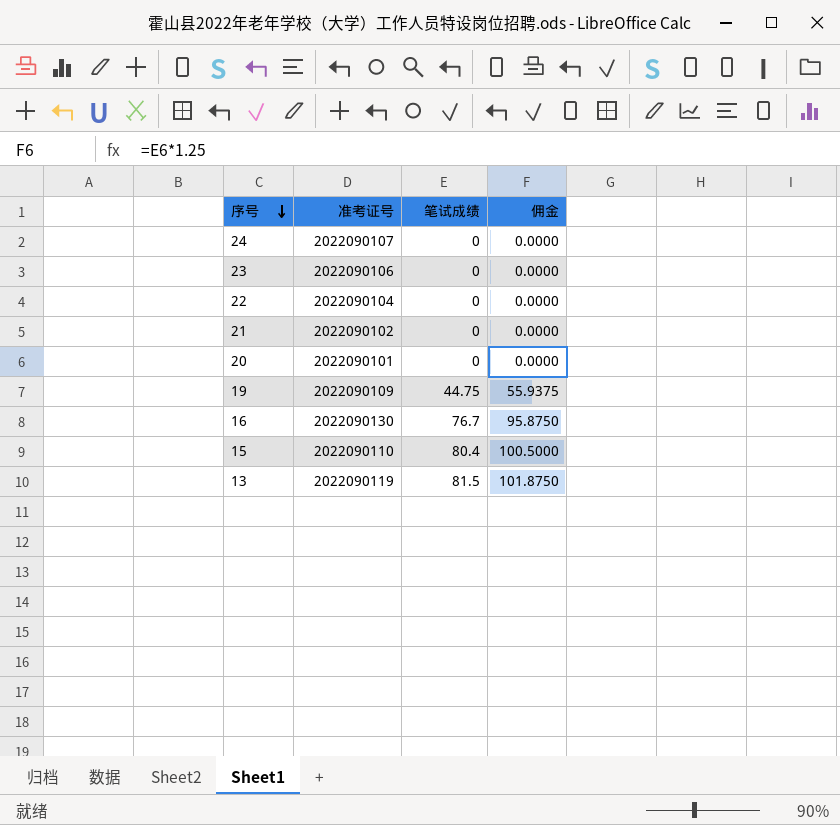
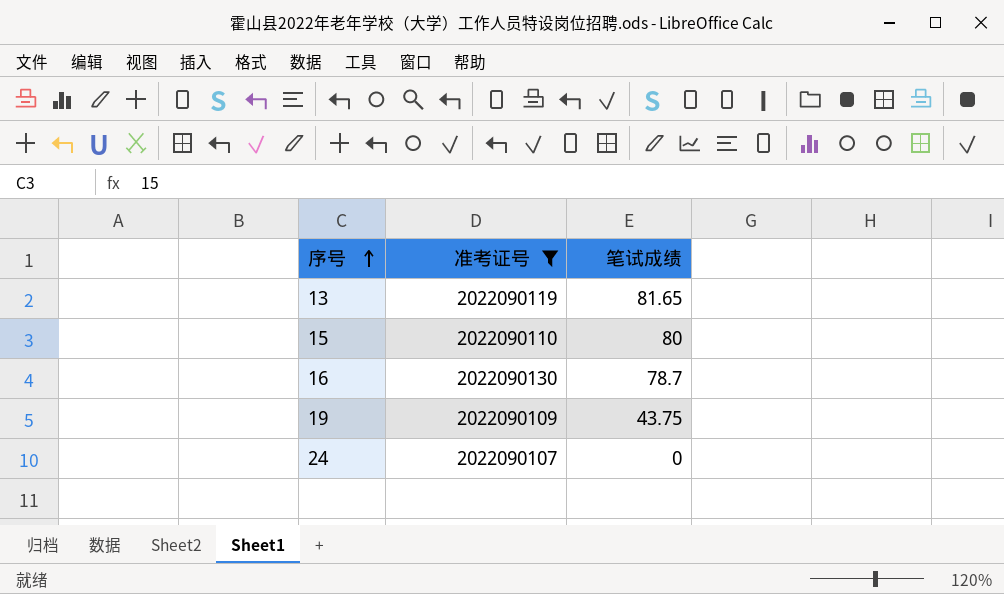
filter: none -> 准考证号 >= 2022090107
row order: 序号 descending -> 序号 ascending
column 佣金 | formula: [笔试成绩] * 1.25 -> none
13 | 笔试成绩: 81.5 -> 81.65
15 | 笔试成绩: 80.4 -> 80
16 | 笔试成绩: 76.7 -> 78.7
19 | 笔试成绩: 44.75 -> 43.75

